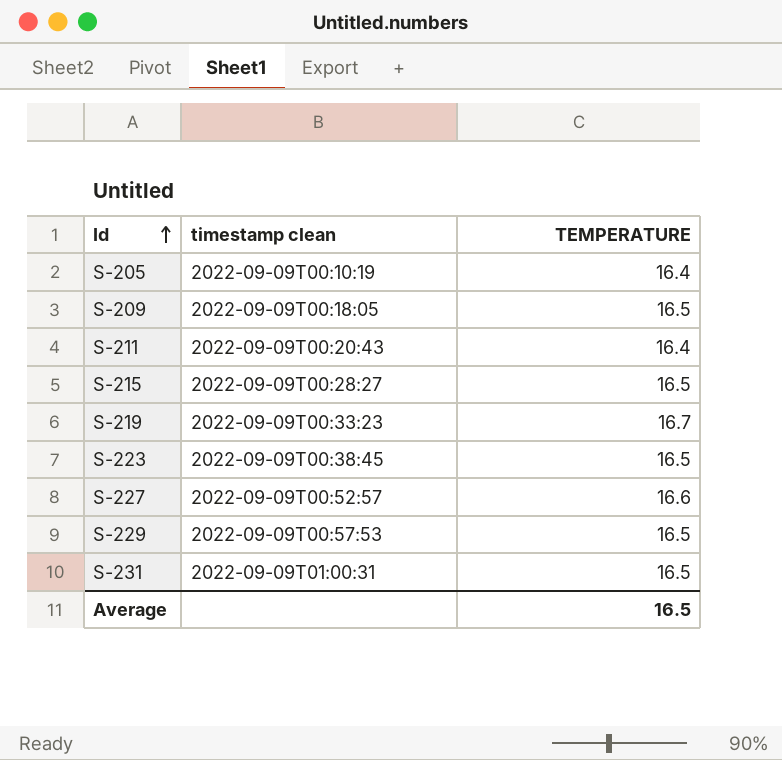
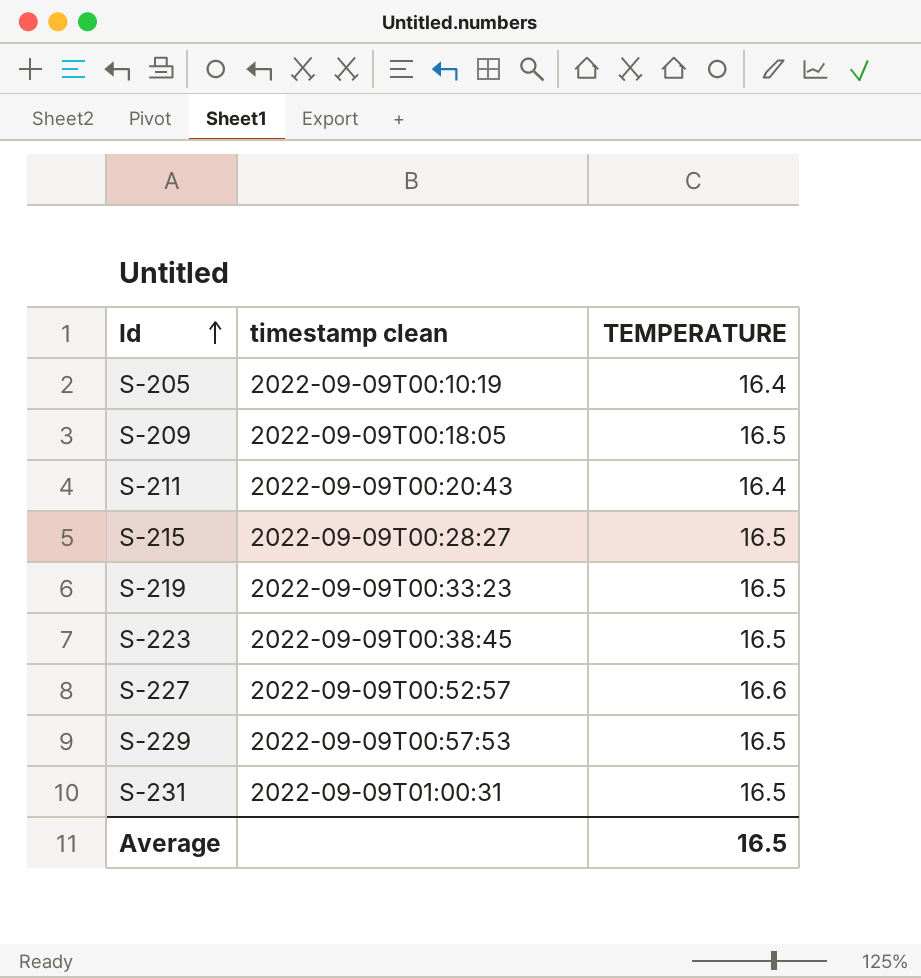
S-219 | TEMPERATURE: 16.7 -> 16.5

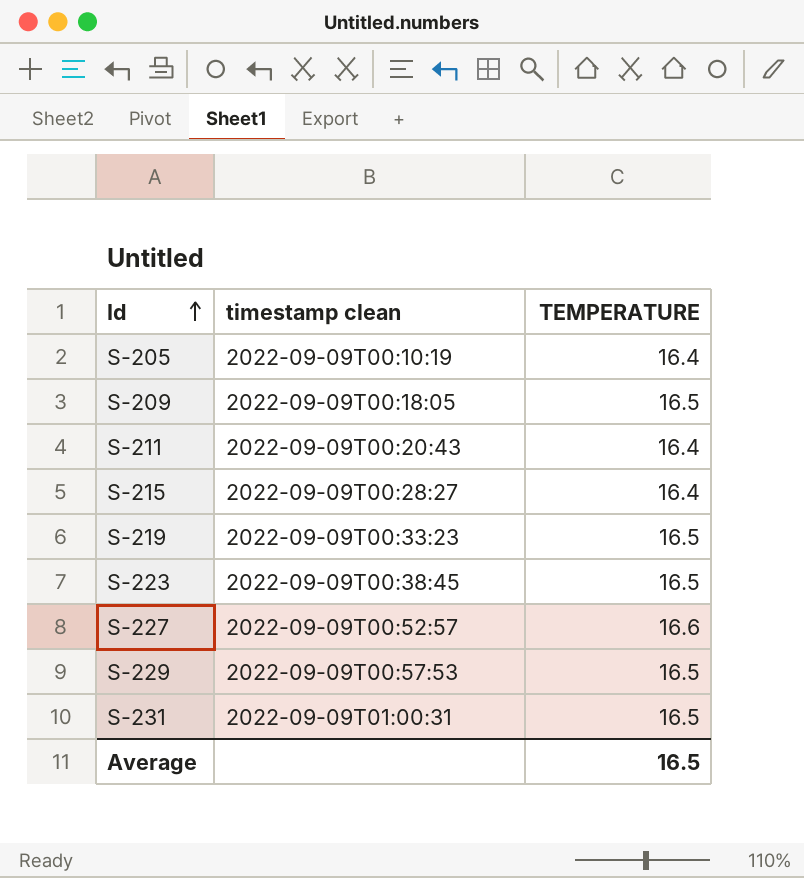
S-215 | TEMPERATURE: 16.5 -> 16.4

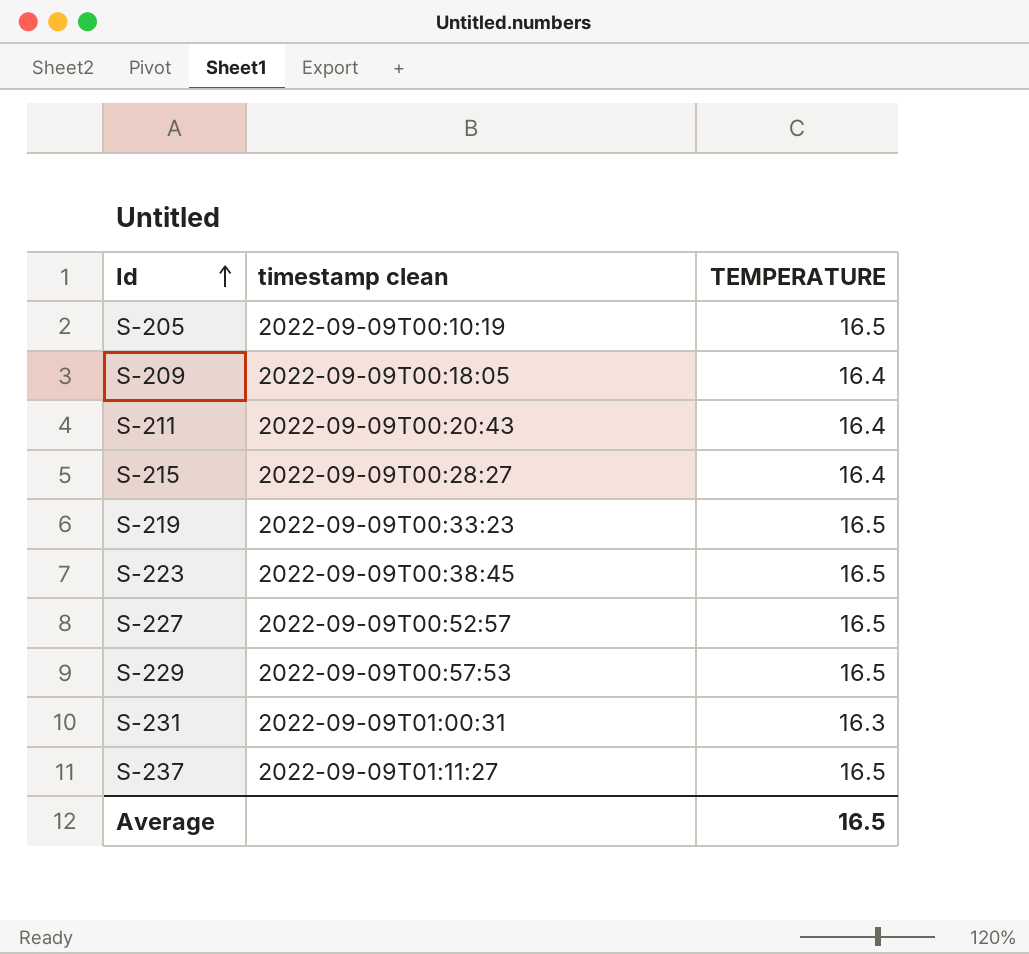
S-205 | TEMPERATURE: 16.4 -> 16.5
S-209 | TEMPERATURE: 16.5 -> 16.4
S-227 | TEMPERATURE: 16.6 -> 16.5
S-231 | TEMPERATURE: 16.5 -> 16.3
row S-237: none -> 2022-09-09T01:11:27 | 16.5

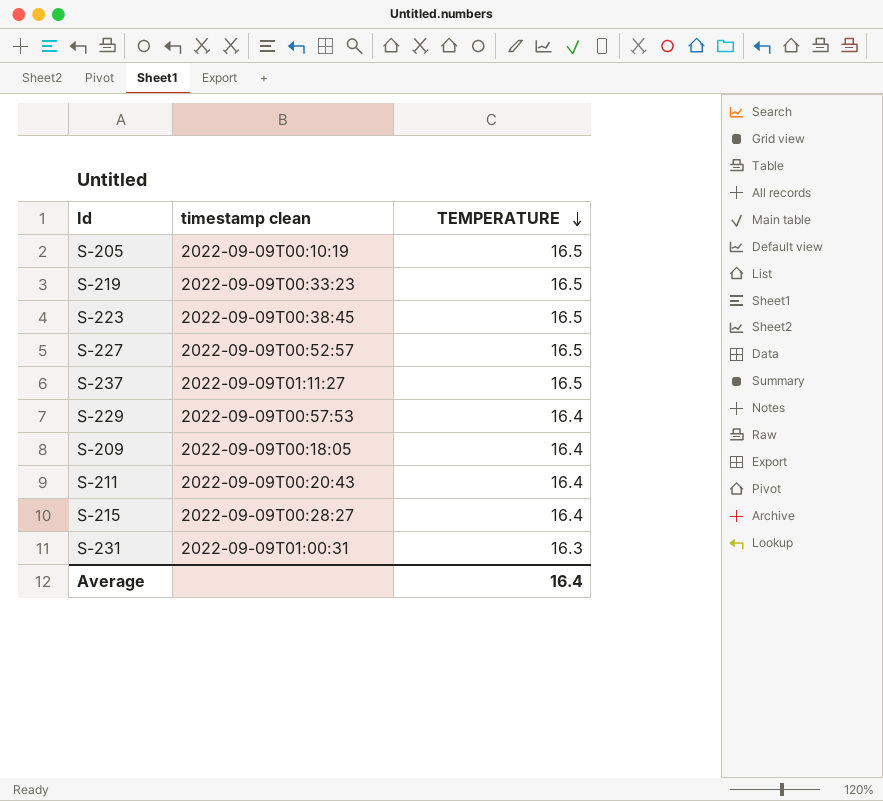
row order: Id ascending -> TEMPERATURE descending
S-229 | TEMPERATURE: 16.5 -> 16.4
Average | TEMPERATURE: 16.5 -> 16.4

